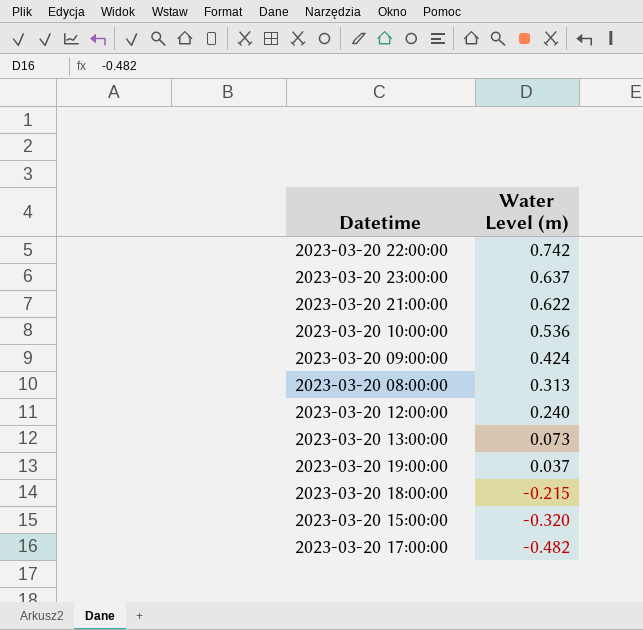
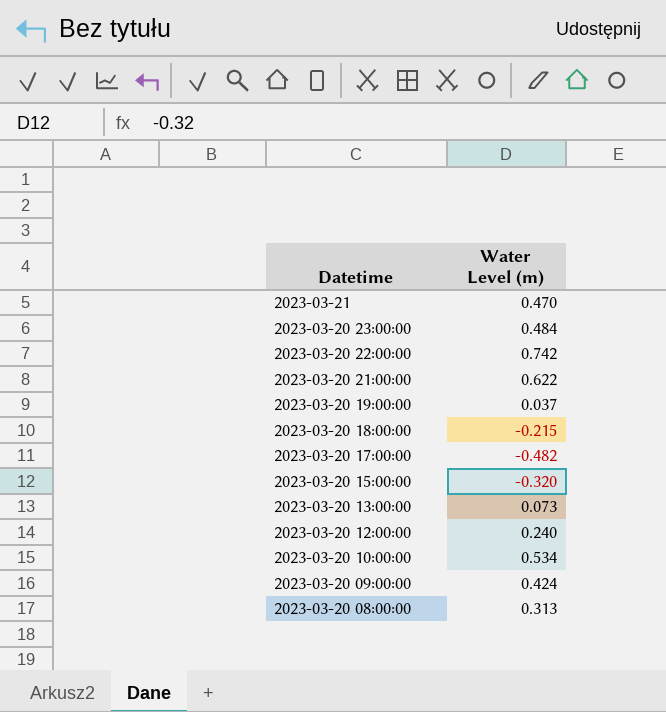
row order: Water Level (m) descending -> Datetime descending
row 2023-03-21: none -> 0.470
2023-03-20 23:00:00 | Water Level (m): 0.637 -> 0.484
2023-03-20 10:00:00 | Water Level (m): 0.536 -> 0.534

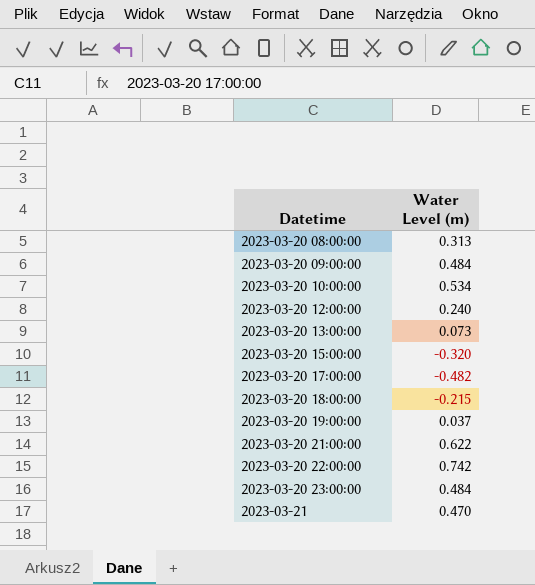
row order: Datetime descending -> Datetime ascending
2023-03-20 09:00:00 | Water Level (m): 0.424 -> 0.484

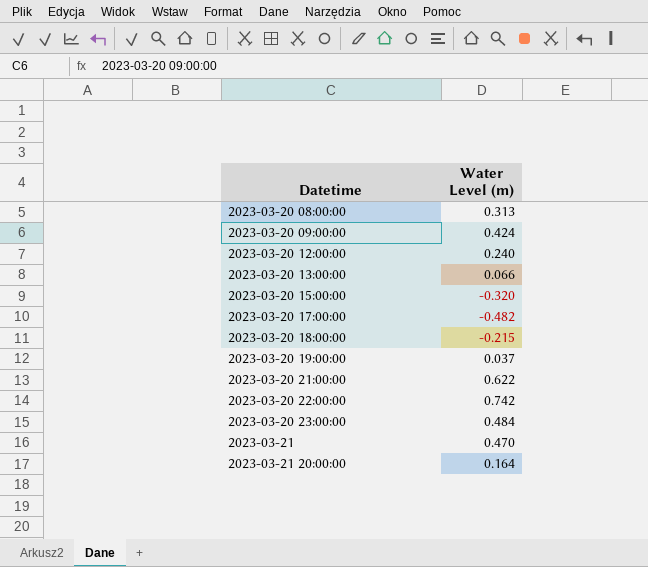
row 2023-03-20 10:00:00: 0.534 -> none
2023-03-20 09:00:00 | Water Level (m): 0.484 -> 0.424
2023-03-20 13:00:00 | Water Level (m): 0.073 -> 0.066
row 2023-03-21 20:00:00: none -> 0.164

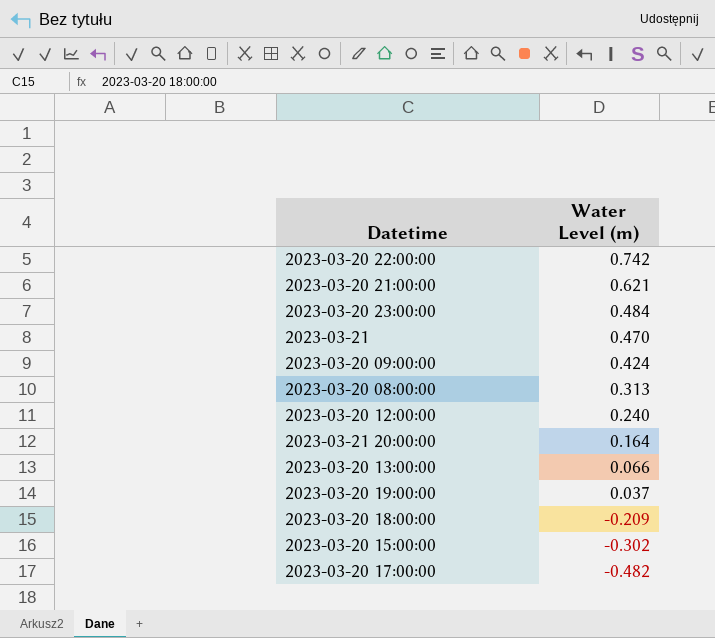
row order: Datetime ascending -> Water Level (m) descending
2023-03-20 21:00:00 | Water Level (m): 0.622 -> 0.621
2023-03-20 18:00:00 | Water Level (m): -0.215 -> -0.209
2023-03-20 15:00:00 | Water Level (m): -0.320 -> -0.302

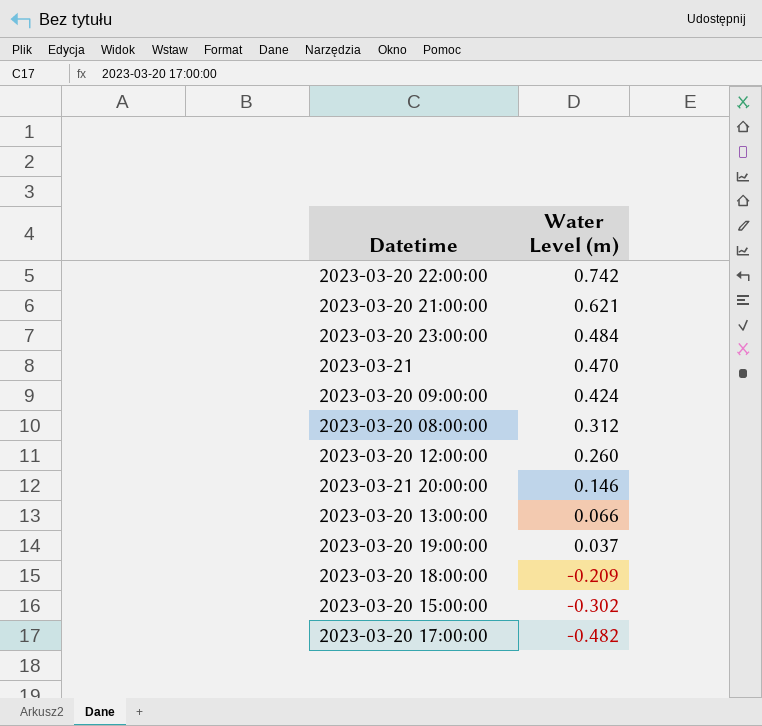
2023-03-20 08:00:00 | Water Level (m): 0.313 -> 0.312
2023-03-20 12:00:00 | Water Level (m): 0.240 -> 0.260
2023-03-21 20:00:00 | Water Level (m): 0.164 -> 0.146

